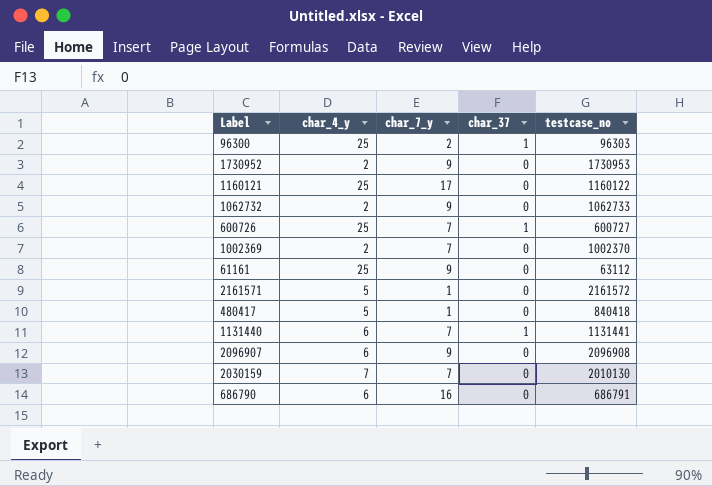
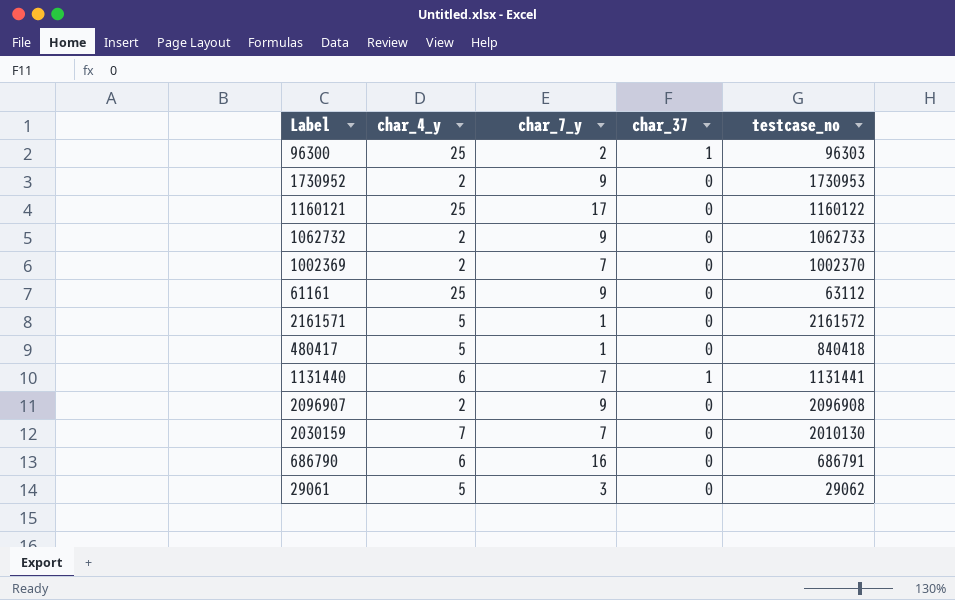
row 600726: 25 | 7 | 1 | 600727 -> none
2096907 | char_4_y: 6 -> 2
row 29061: none -> 5 | 3 | 0 | 29062

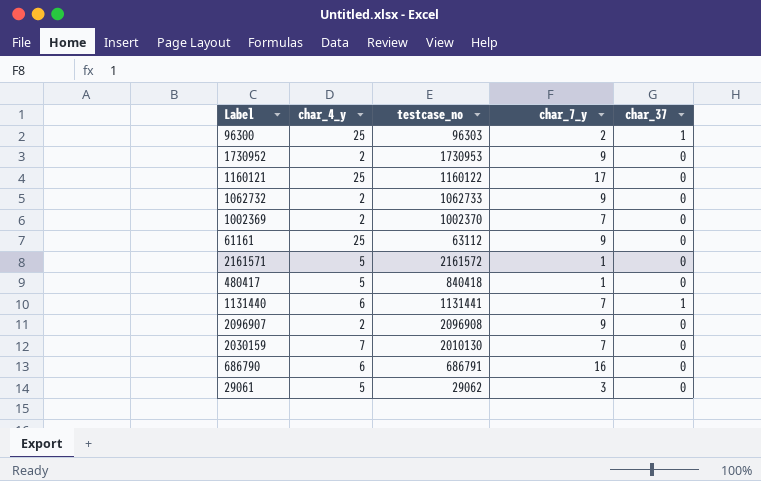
column testcase_no | position: 5 -> 3

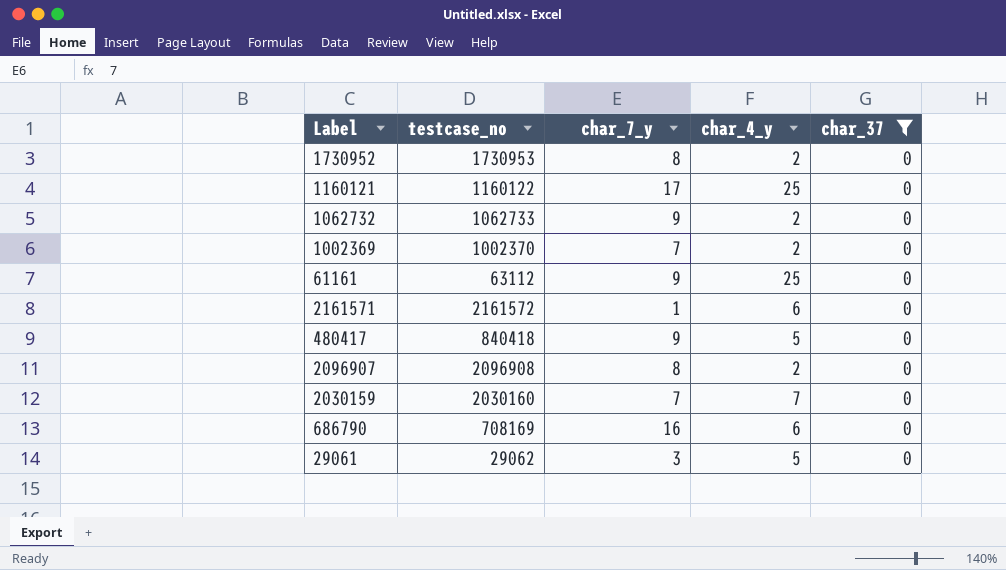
filter: none -> char_37 = 0
column char_4_y | position: 2 -> 4
1730952 | char_7_y: 9 -> 8
2161571 | char_4_y: 5 -> 6
480417 | char_7_y: 1 -> 9
2096907 | char_7_y: 9 -> 8
2030159 | testcase_no: 2010130 -> 2030160
686790 | testcase_no: 686791 -> 708169

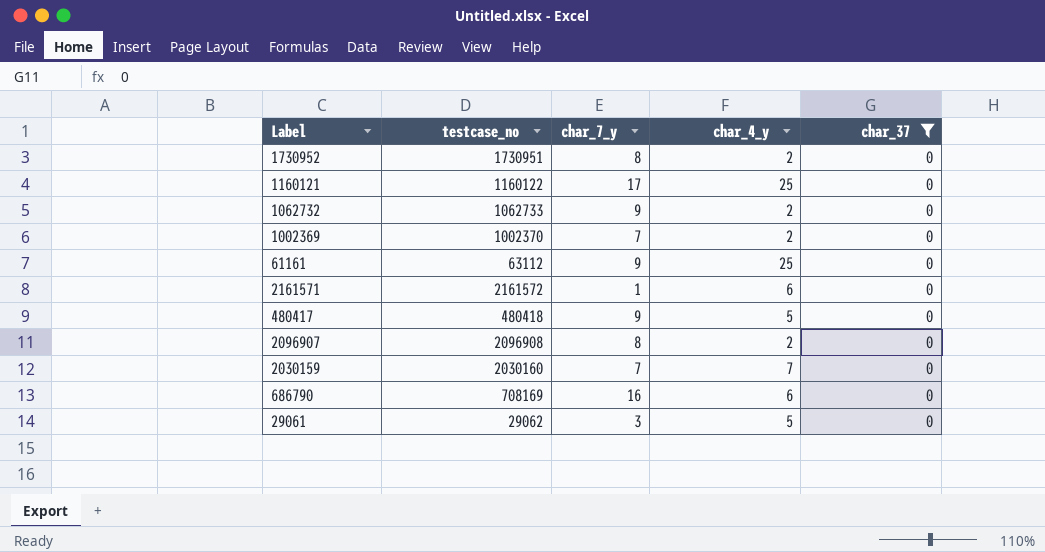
1730952 | testcase_no: 1730953 -> 1730951
480417 | testcase_no: 840418 -> 480418

